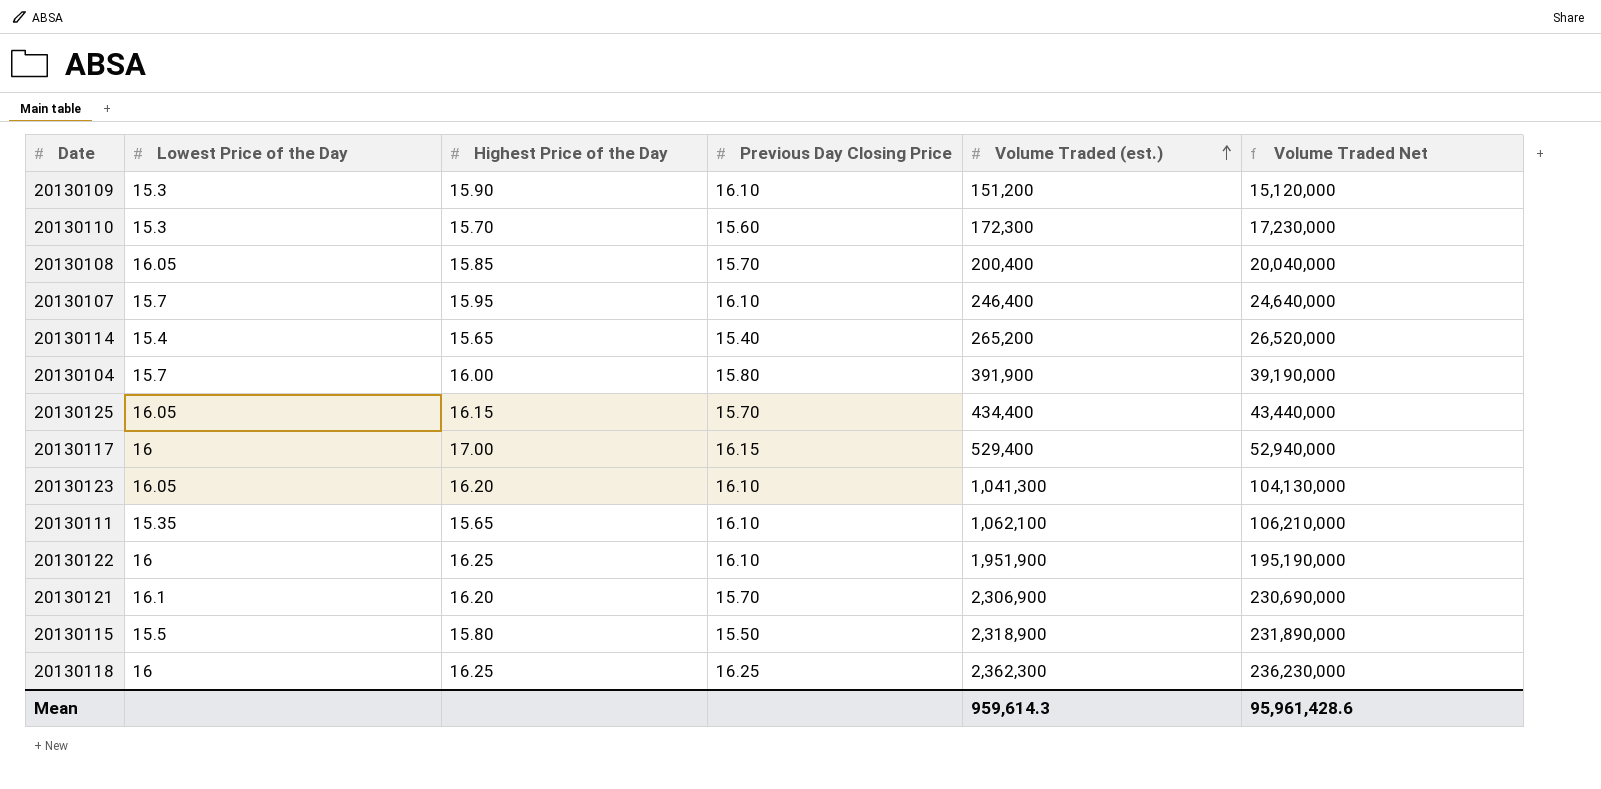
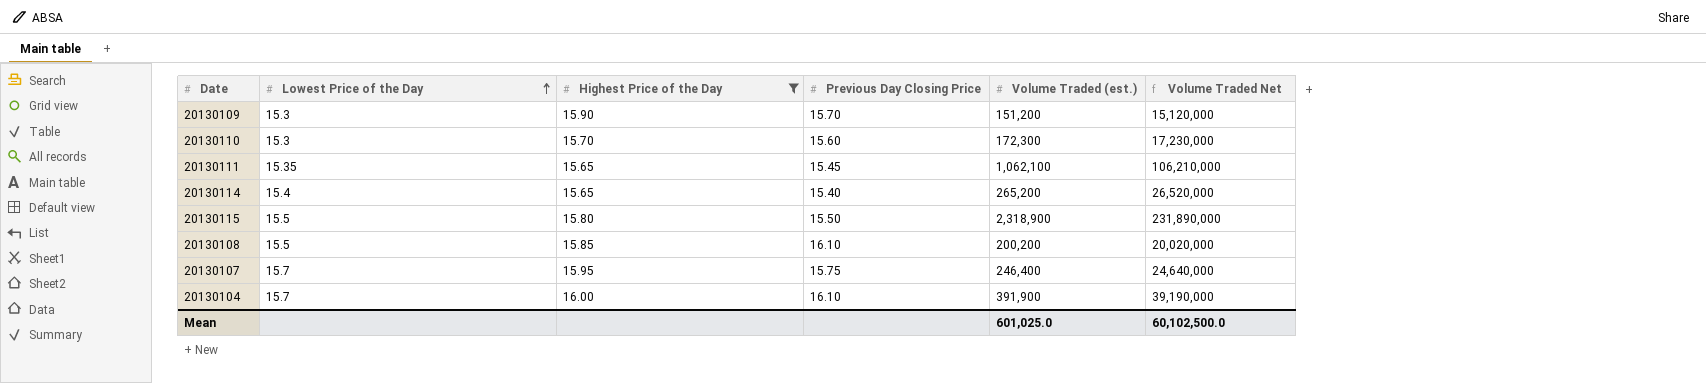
filter: none -> Highest Price of the Day <= 16.00
row order: Volume Traded (est.) ascending -> Lowest Price of the Day ascending
20130109 | Previous Day Closing Price: 16.10 -> 15.70
20130111 | Previous Day Closing Price: 16.10 -> 15.45
20130108 | Lowest Price of the Day: 16.05 -> 15.5
20130108 | Previous Day Closing Price: 15.70 -> 16.10
20130108 | Volume Traded (est.): 200,400 -> 200,200
20130108 | Volume Traded Net: 20,040,000 -> 20,020,000
20130107 | Previous Day Closing Price: 16.10 -> 15.75
20130104 | Previous Day Closing Price: 15.80 -> 16.10
Mean | Volume Traded (est.): 959,614.3 -> 601,025.0
Mean | Volume Traded Net: 95,961,428.6 -> 60,102,500.0

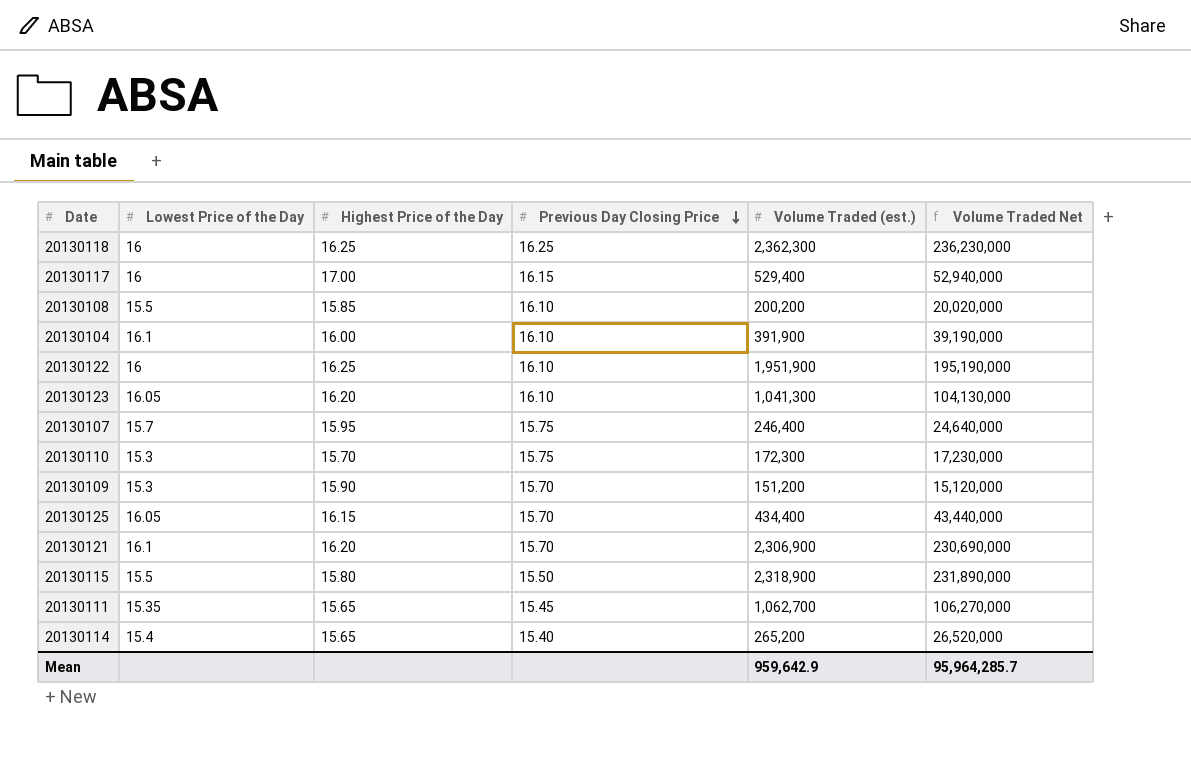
filter: Highest Price of the Day <= 16.00 -> none
row order: Lowest Price of the Day ascending -> Previous Day Closing Price descending
20130104 | Lowest Price of the Day: 15.7 -> 16.1
20130110 | Previous Day Closing Price: 15.60 -> 15.75
20130111 | Volume Traded (est.): 1,062,100 -> 1,062,700
20130111 | Volume Traded Net: 106,210,000 -> 106,270,000
Mean | Volume Traded (est.): 601,025.0 -> 959,642.9
Mean | Volume Traded Net: 60,102,500.0 -> 95,964,285.7

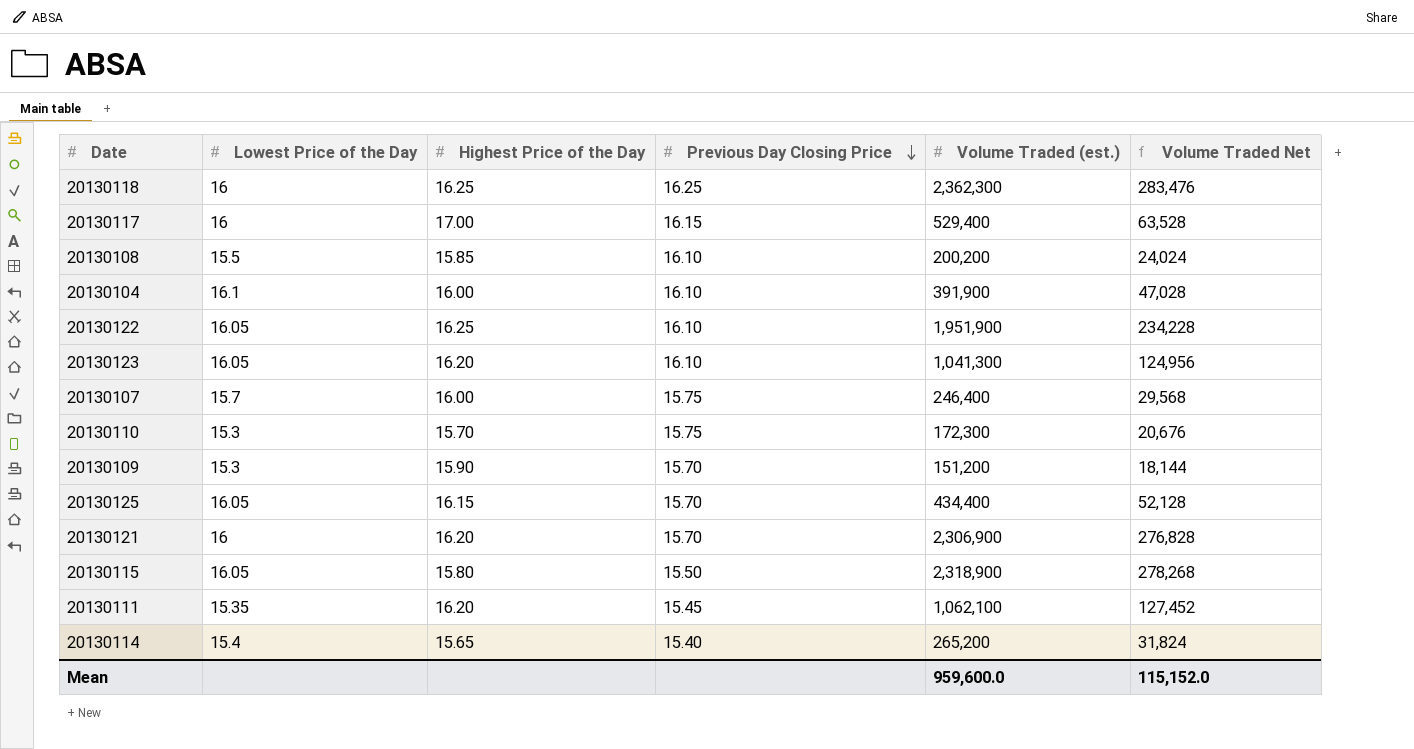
column Volume Traded Net | formula: [Volume Traded (est.)] * 100 -> [Volume Traded (est.)] * 0.12
20130122 | Lowest Price of the Day: 16 -> 16.05
20130107 | Highest Price of the Day: 15.95 -> 16.00
20130121 | Lowest Price of the Day: 16.1 -> 16
20130115 | Lowest Price of the Day: 15.5 -> 16.05
20130111 | Highest Price of the Day: 15.65 -> 16.20
20130111 | Volume Traded (est.): 1,062,700 -> 1,062,100
Mean | Volume Traded (est.): 959,642.9 -> 959,600.0
Mean | Volume Traded Net: 95,964,285.7 -> 115,152.0

